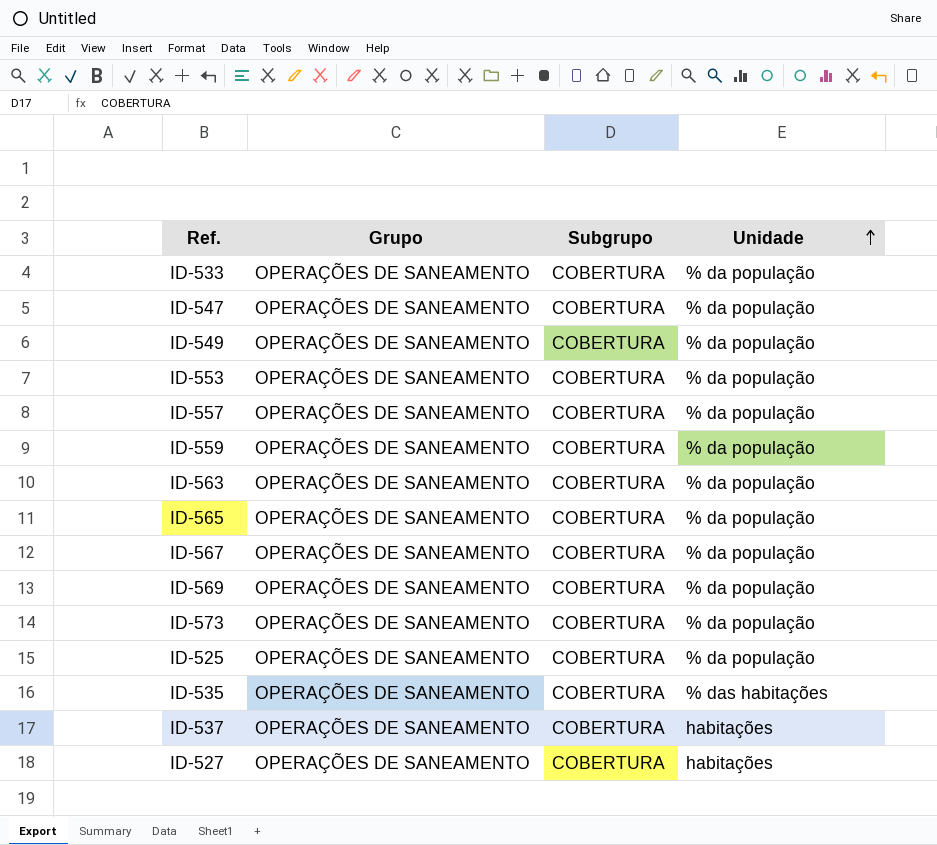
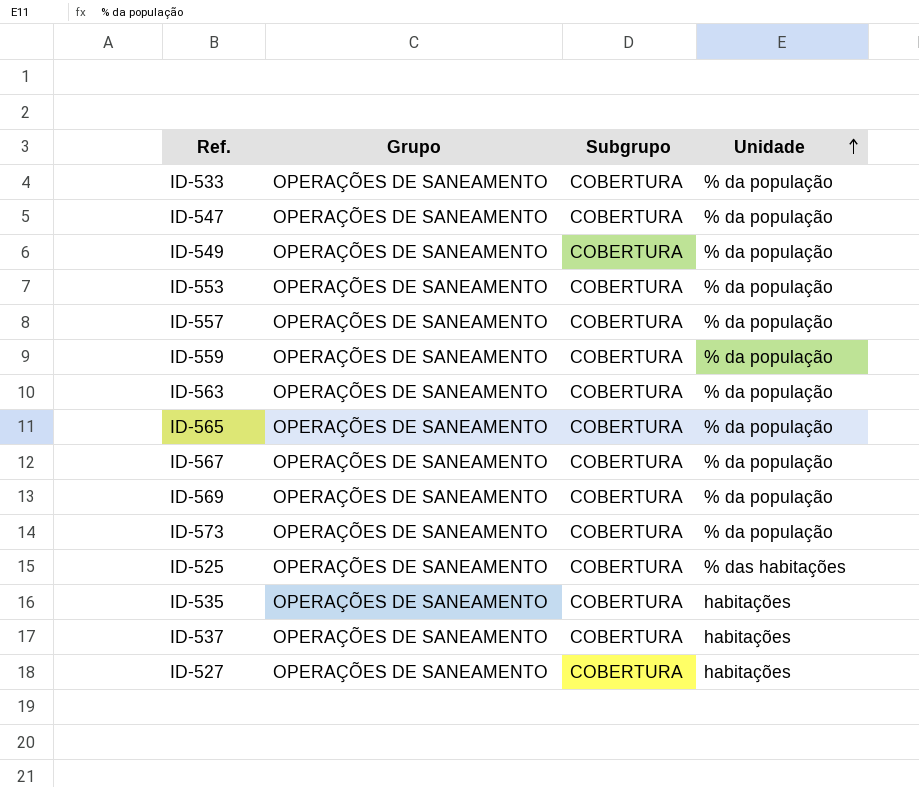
ID-525 | Unidade: % da população -> % das habitações
ID-535 | Unidade: % das habitações -> habitações

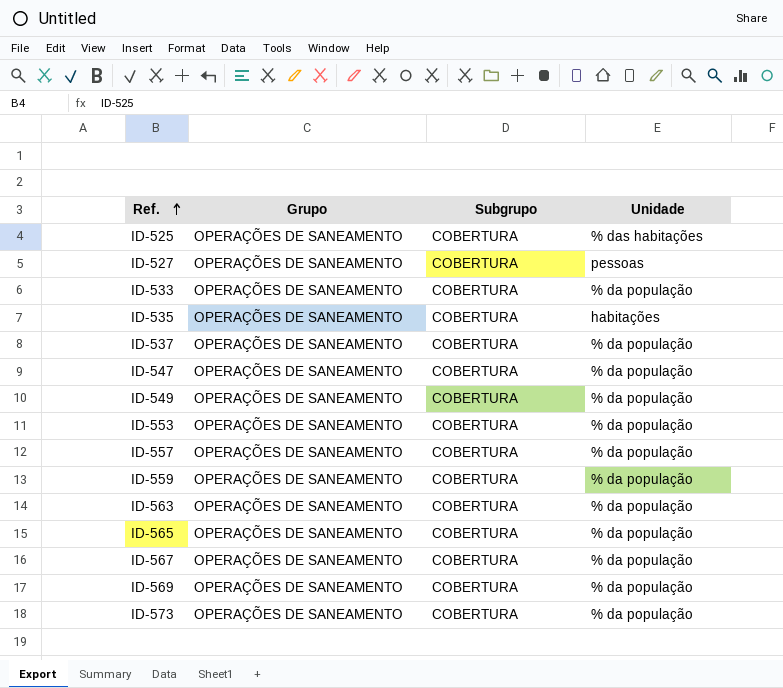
row order: Unidade ascending -> Ref. ascending
ID-527 | Unidade: habitações -> pessoas
ID-537 | Unidade: habitações -> % da população

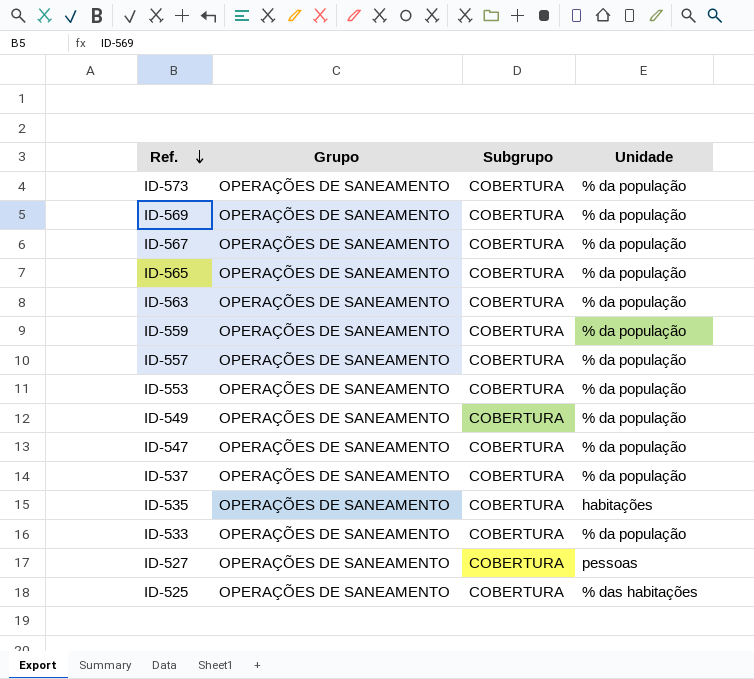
row order: Ref. ascending -> Ref. descending

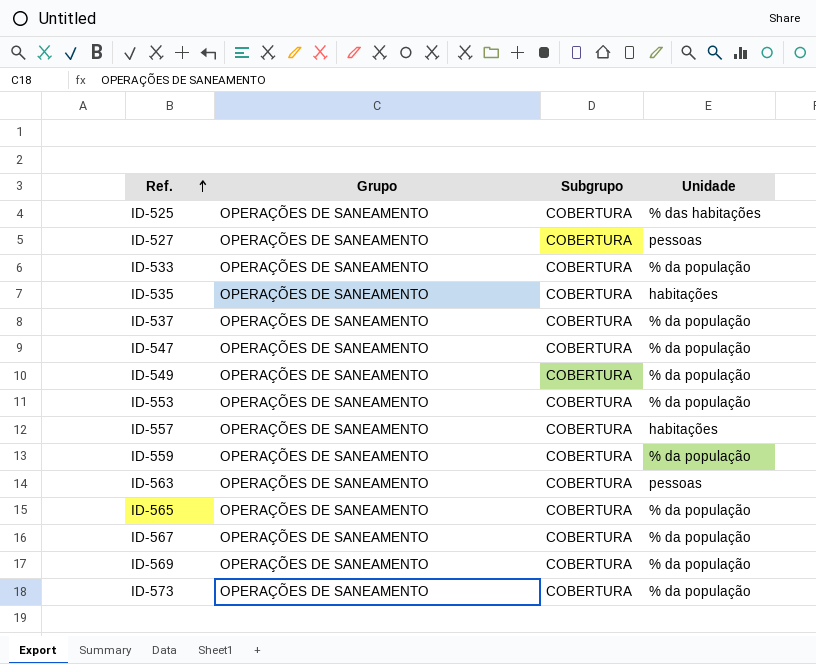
row order: Ref. descending -> Ref. ascending
ID-557 | Unidade: % da população -> habitações
ID-563 | Unidade: % da população -> pessoas

